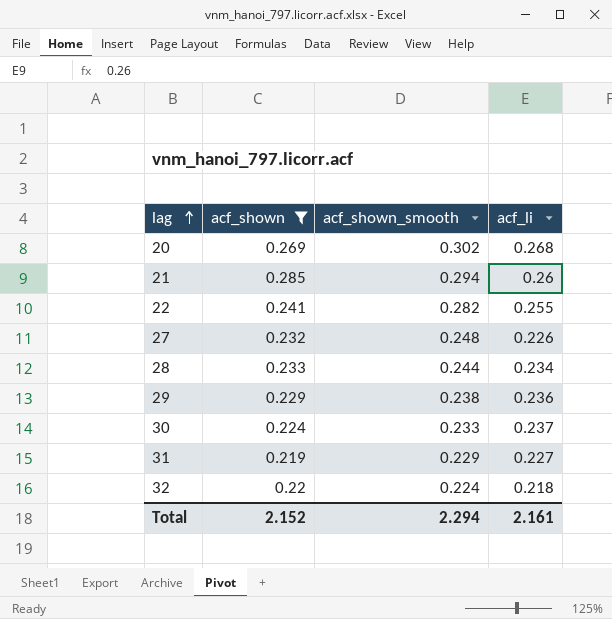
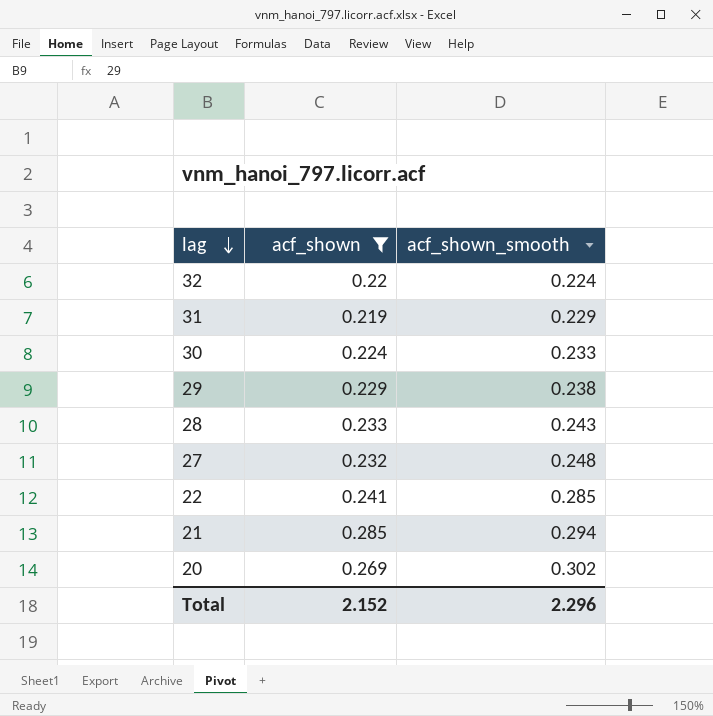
row order: lag ascending -> lag descending
column acf_li | position: 4 -> none
28 | acf_shown_smooth: 0.244 -> 0.243
22 | acf_shown_smooth: 0.282 -> 0.285
Total | acf_shown_smooth: 2.294 -> 2.296

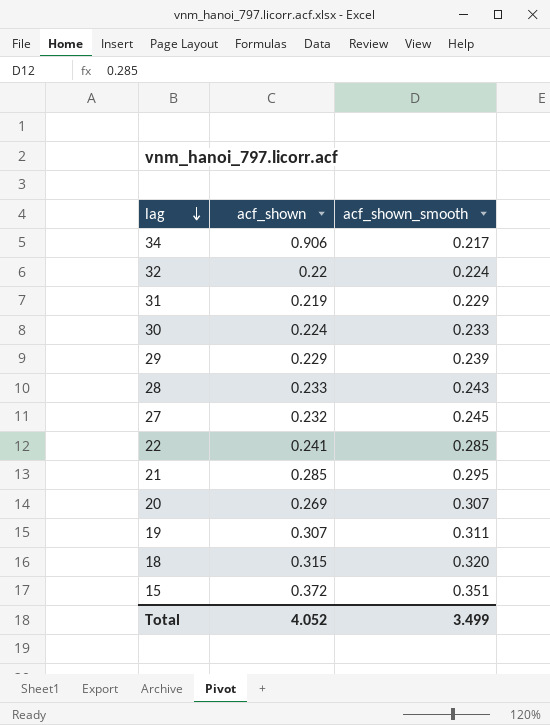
filter: acf_shown <= 0.285 -> none
29 | acf_shown_smooth: 0.238 -> 0.239
27 | acf_shown_smooth: 0.248 -> 0.245
21 | acf_shown_smooth: 0.294 -> 0.295
20 | acf_shown_smooth: 0.302 -> 0.307
Total | acf_shown: 2.152 -> 4.052
Total | acf_shown_smooth: 2.296 -> 3.499

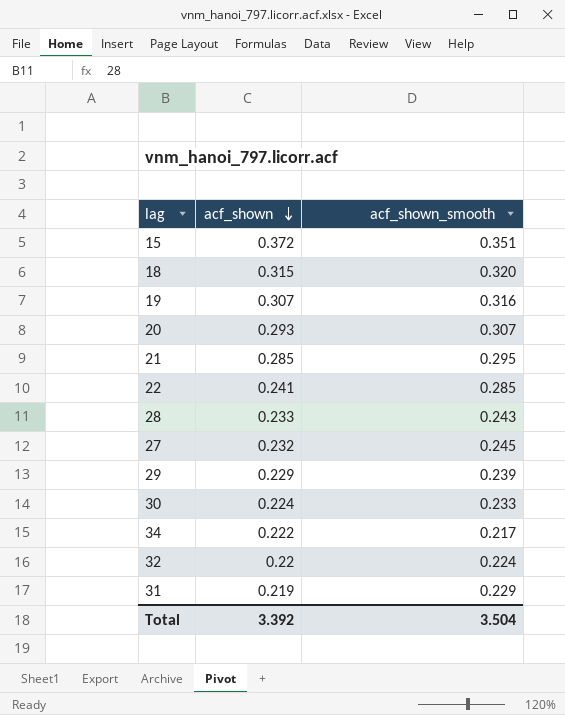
row order: lag descending -> acf_shown descending
19 | acf_shown_smooth: 0.311 -> 0.316
20 | acf_shown: 0.269 -> 0.293
34 | acf_shown: 0.906 -> 0.222
Total | acf_shown: 4.052 -> 3.392
Total | acf_shown_smooth: 3.499 -> 3.504

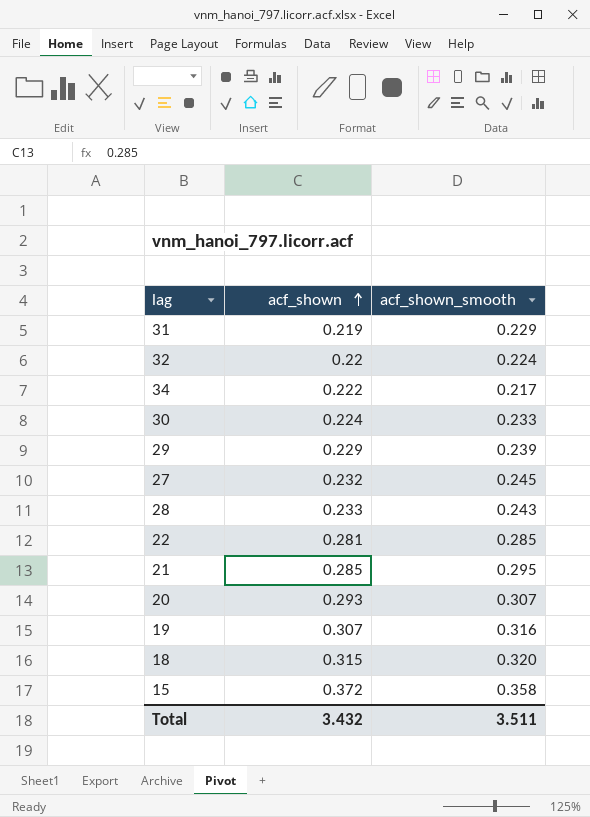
row order: acf_shown descending -> acf_shown ascending
22 | acf_shown: 0.241 -> 0.281
15 | acf_shown_smooth: 0.351 -> 0.358
Total | acf_shown: 3.392 -> 3.432
Total | acf_shown_smooth: 3.504 -> 3.511

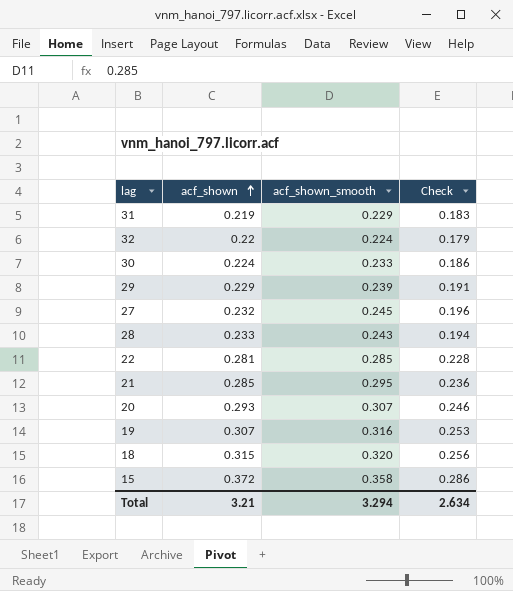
column Check | formula: none -> [acf_shown_smooth] * 0.8
row 34: 0.222 | 0.217 -> none
Total | acf_shown: 3.432 -> 3.21
Total | acf_shown_smooth: 3.511 -> 3.294

